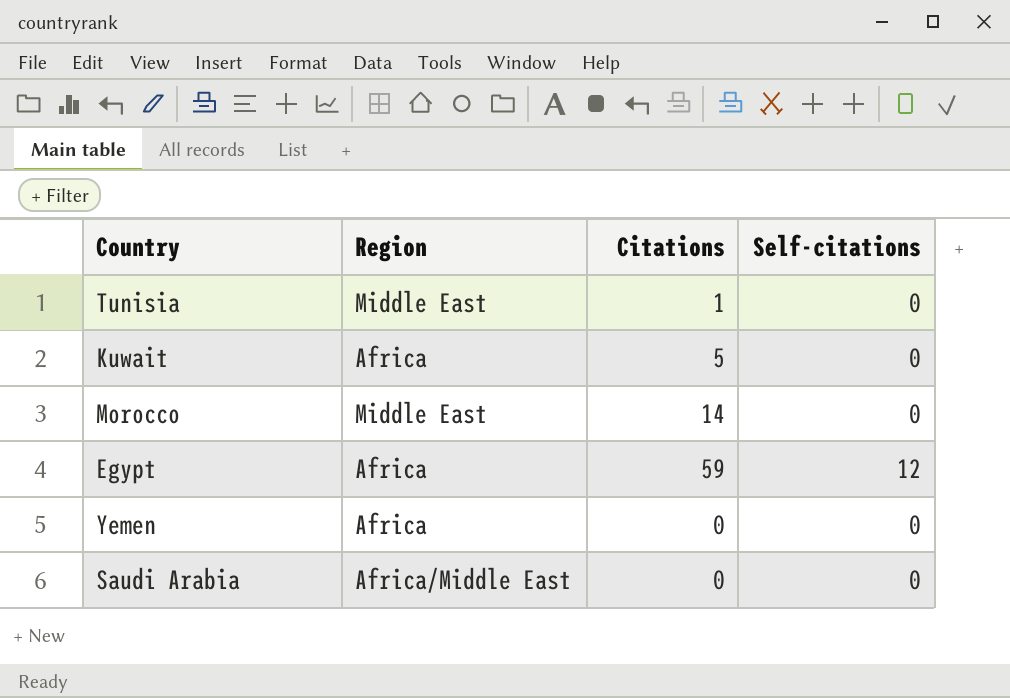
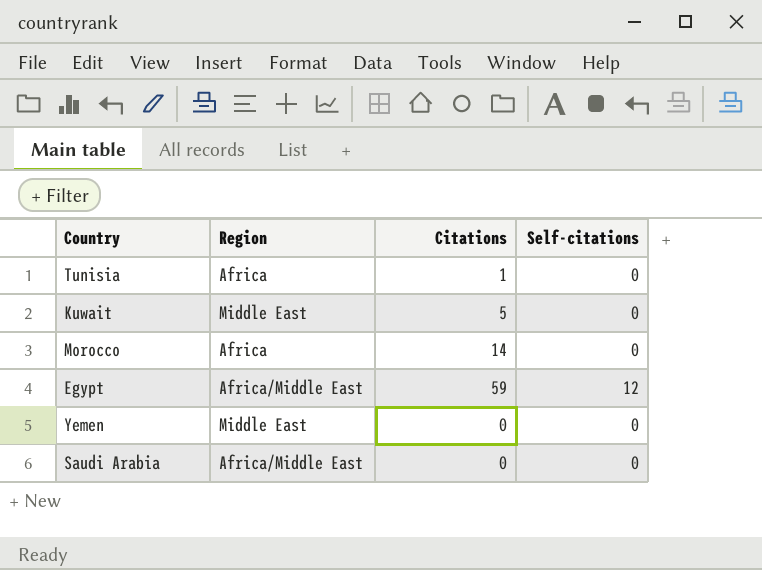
Tunisia | Region: Middle East -> Africa
Kuwait | Region: Africa -> Middle East
Morocco | Region: Middle East -> Africa
Egypt | Region: Africa -> Africa/Middle East
Yemen | Region: Africa -> Middle East

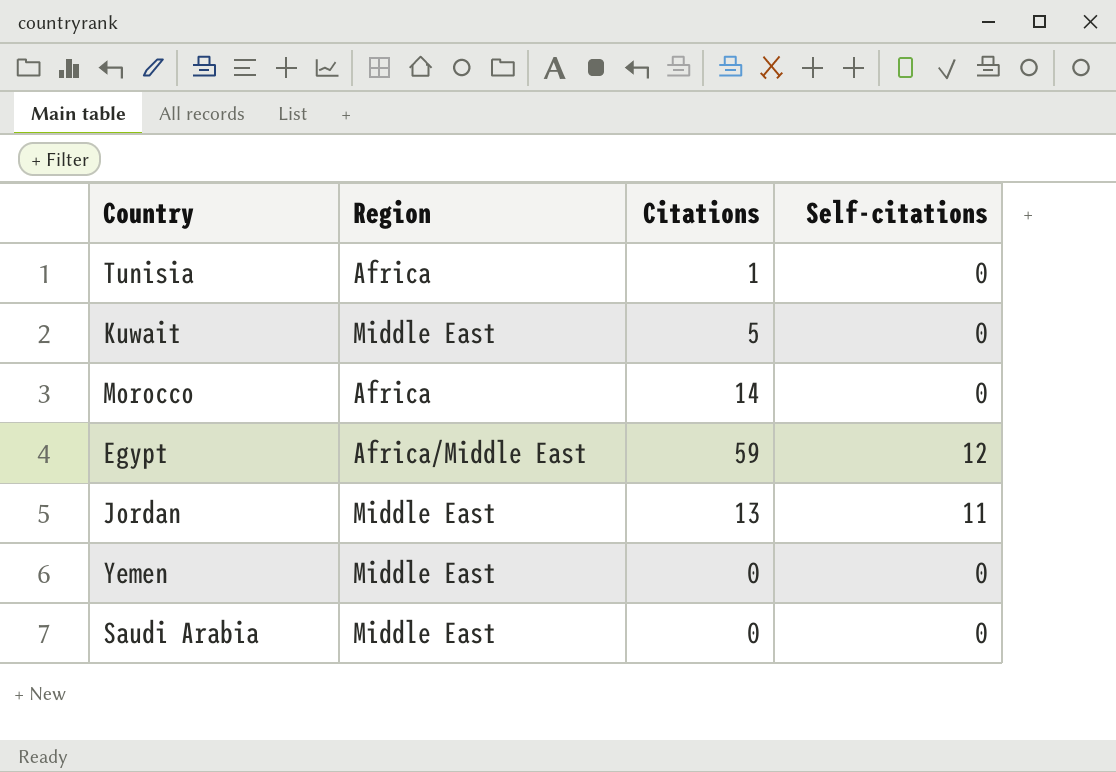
row Jordan: none -> Middle East | 13 | 11
Saudi Arabia | Region: Africa/Middle East -> Middle East

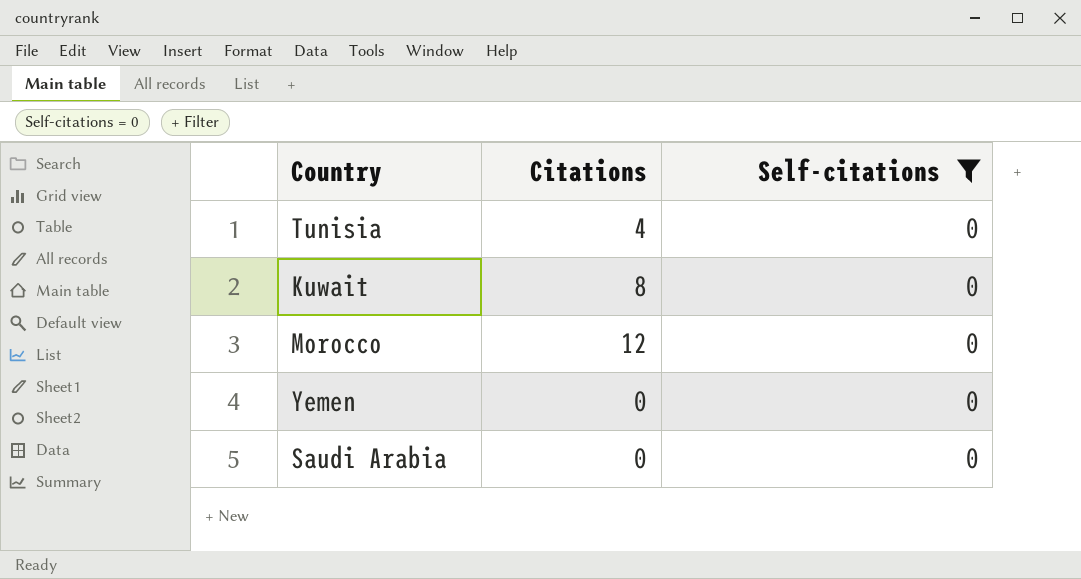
filter: none -> Self-citations = 0
column Region | position: 2 -> none
Tunisia | Citations: 1 -> 4
Kuwait | Citations: 5 -> 8
Morocco | Citations: 14 -> 12

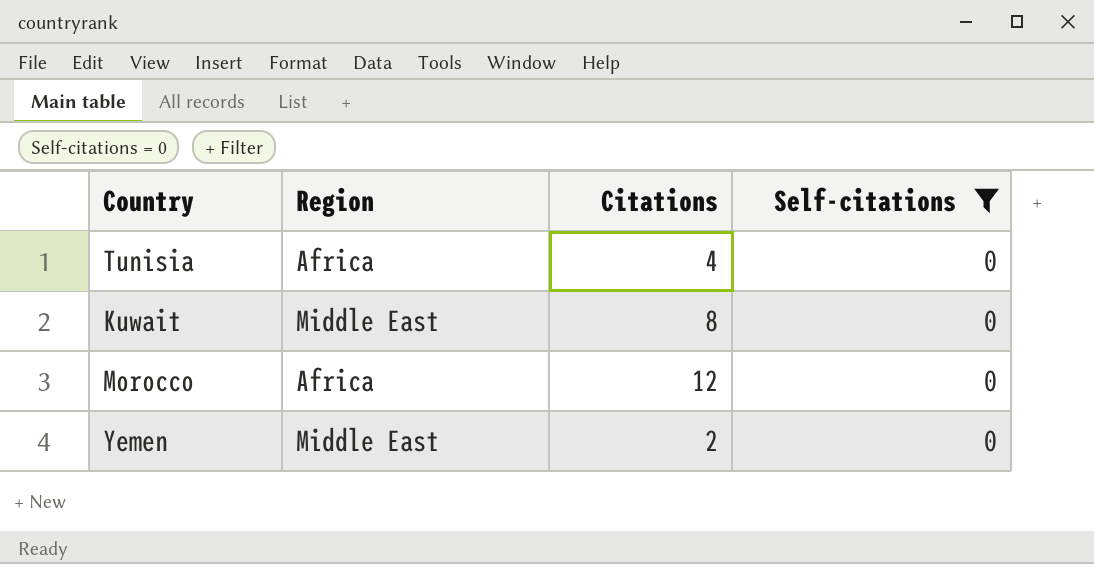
column Region | position: none -> 2
row Saudi Arabia: 0 | 0 -> none
Yemen | Citations: 0 -> 2

